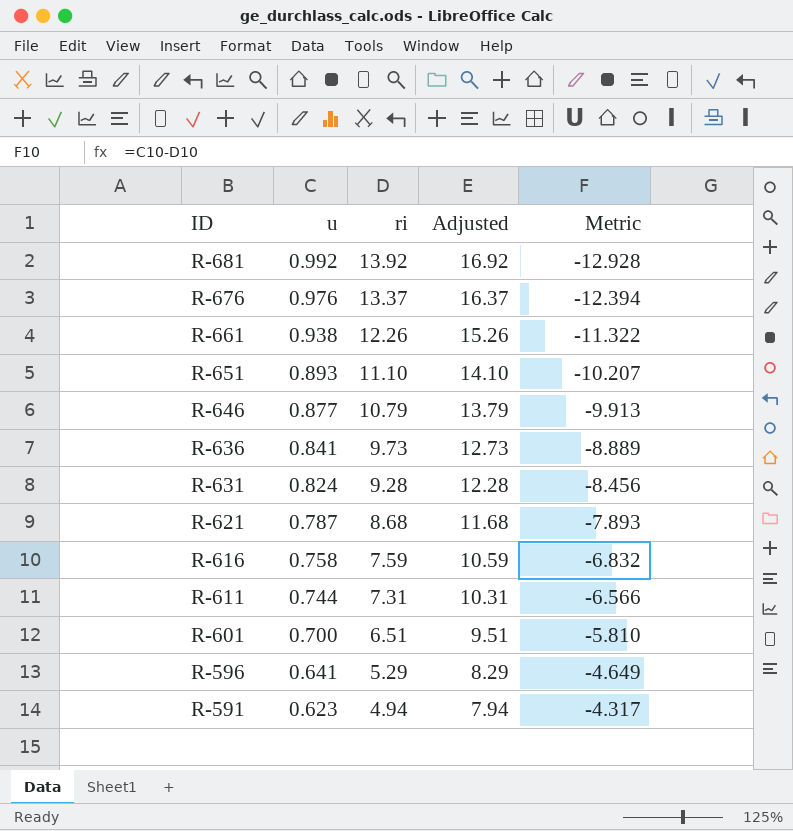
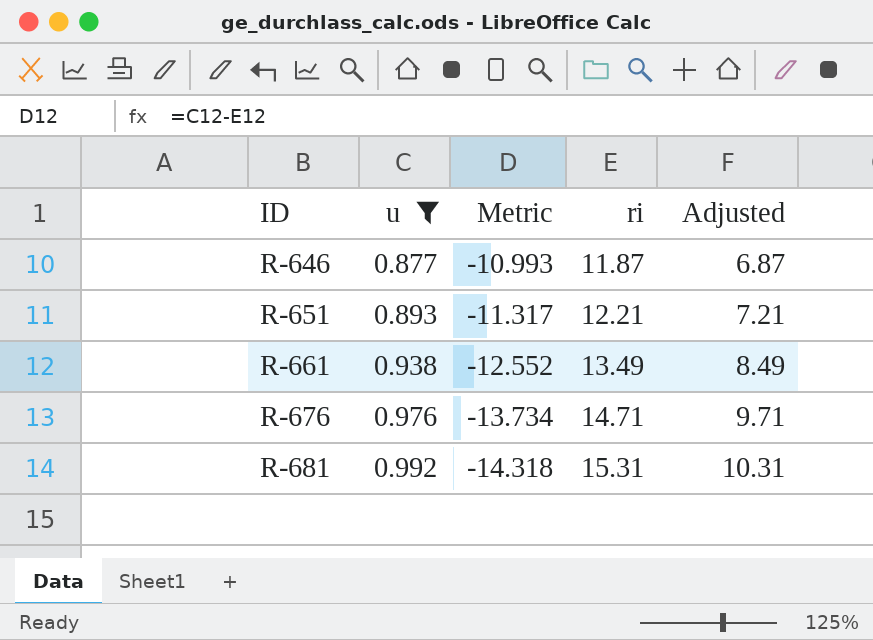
filter: none -> u >= 0.877
row order: ID descending -> ID ascending
column Metric | position: 5 -> 3
column Adjusted | formula: [ri] + 3 -> [ri] - 5
R-646 | Metric: -9.913 -> -10.993
R-646 | ri: 10.79 -> 11.87
R-651 | Metric: -10.207 -> -11.317
R-651 | ri: 11.10 -> 12.21
R-661 | Metric: -11.322 -> -12.552
R-661 | ri: 12.26 -> 13.49
R-676 | Metric: -12.394 -> -13.734
R-676 | ri: 13.37 -> 14.71
R-681 | Metric: -12.928 -> -14.318
R-681 | ri: 13.92 -> 15.31

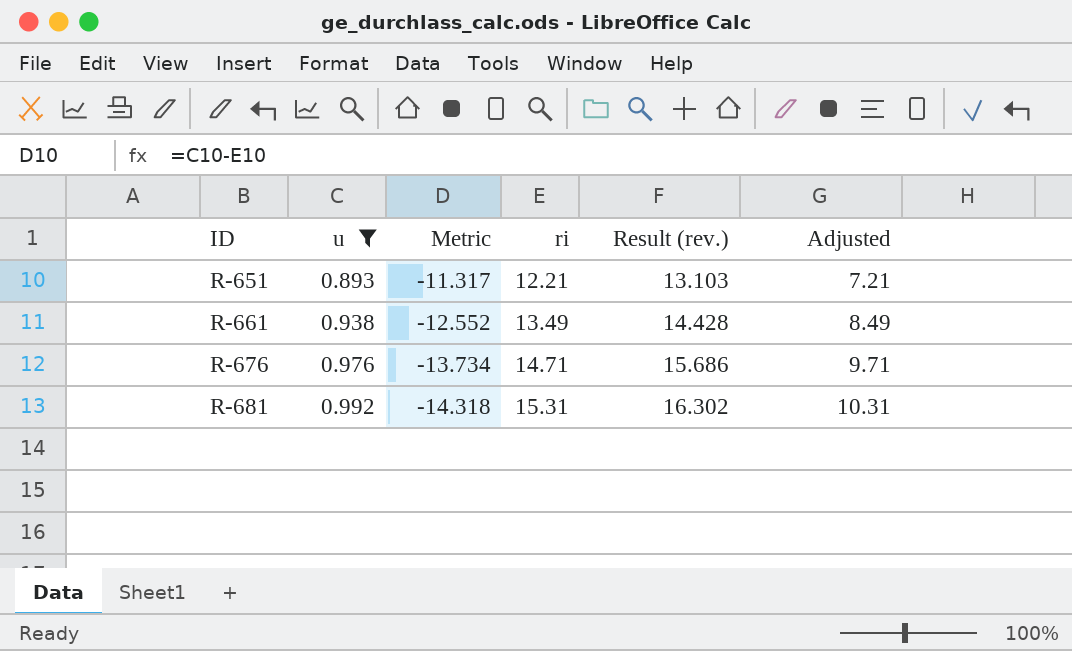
column Result (rev.) | formula: none -> [u] + [ri]
row R-646: 0.877 | -10.993 | 11.87 | 6.87 -> none

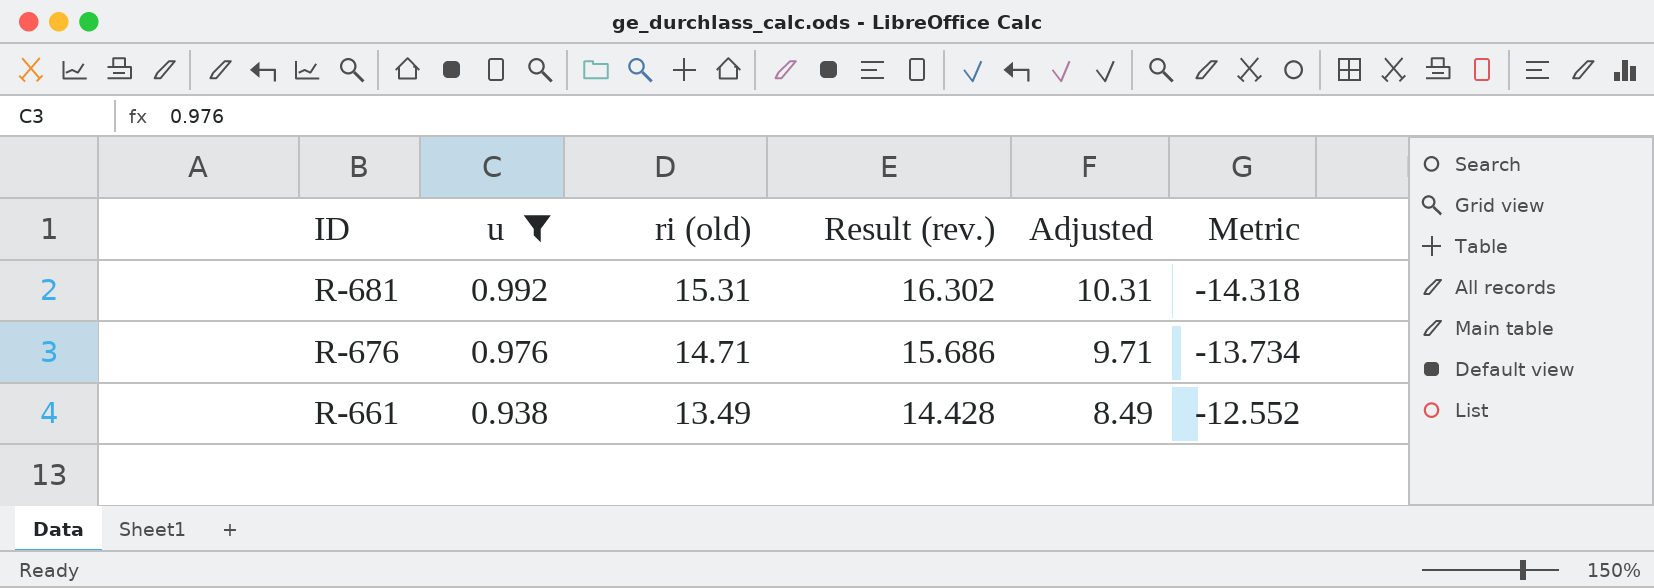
row order: ID ascending -> ID descending
column name: ri -> ri (old)
column Metric | position: 3 -> 6
row R-651: 0.893 | -11.317 | 12.21 | 13.103 | 7.21 -> none

